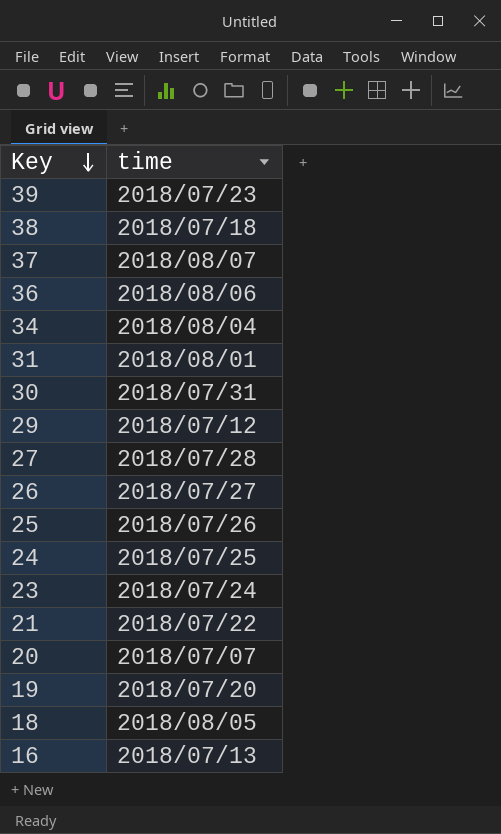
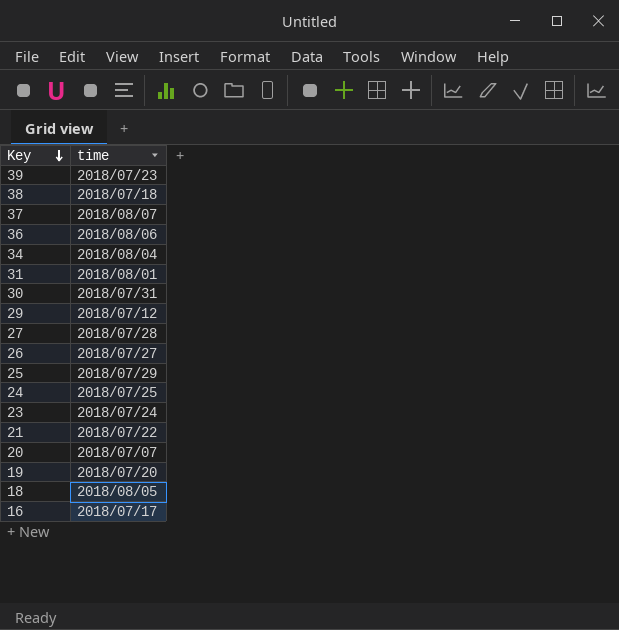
25 | time: 2018/07/26 -> 2018/07/29
16 | time: 2018/07/13 -> 2018/07/17

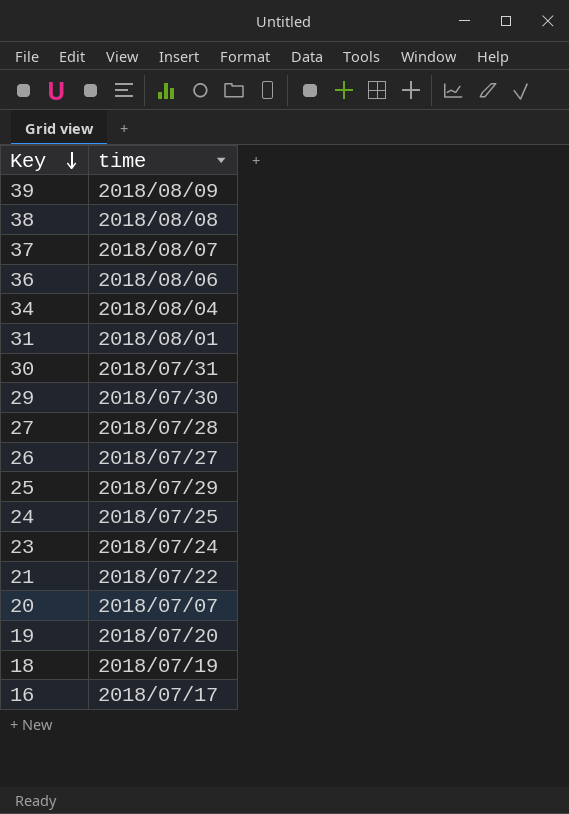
39 | time: 2018/07/23 -> 2018/08/09
38 | time: 2018/07/18 -> 2018/08/08
29 | time: 2018/07/12 -> 2018/07/30
18 | time: 2018/08/05 -> 2018/07/19

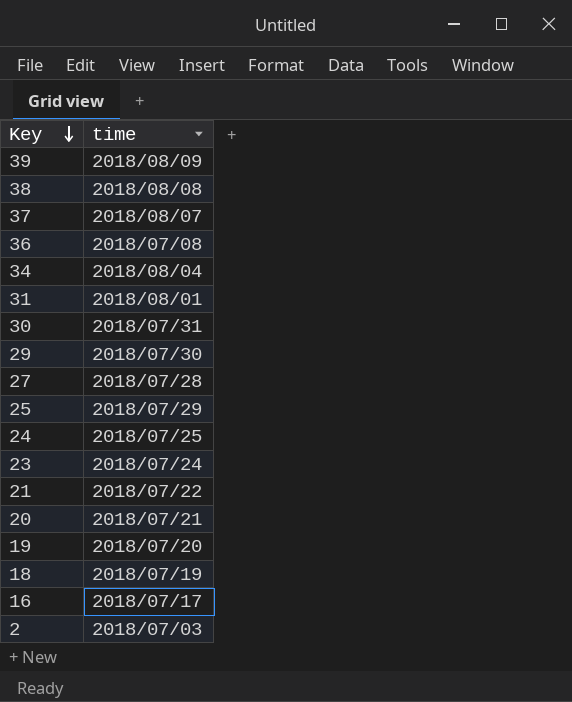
row 26: 2018/07/27 -> none
36 | time: 2018/08/06 -> 2018/07/08
20 | time: 2018/07/07 -> 2018/07/21
row 2: none -> 2018/07/03

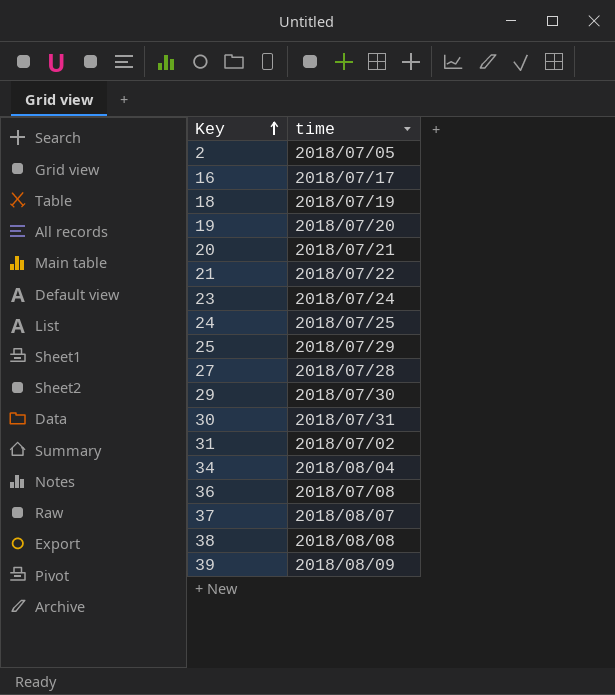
row order: Key descending -> Key ascending
2 | time: 2018/07/03 -> 2018/07/05
31 | time: 2018/08/01 -> 2018/07/02

